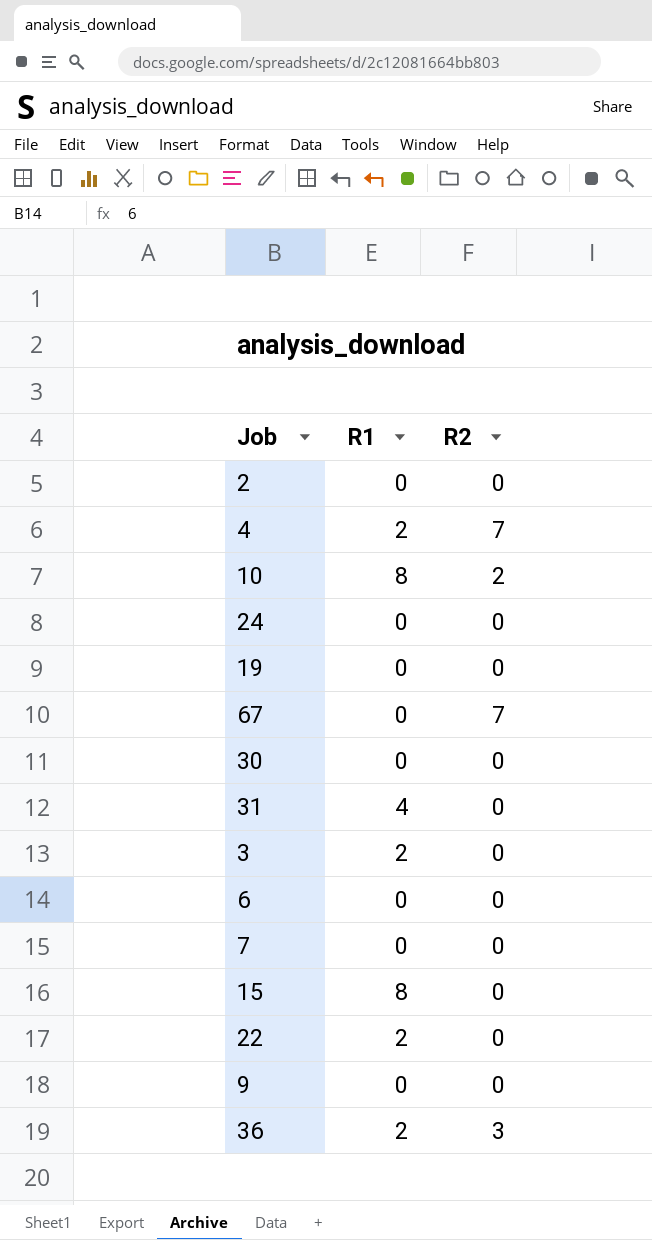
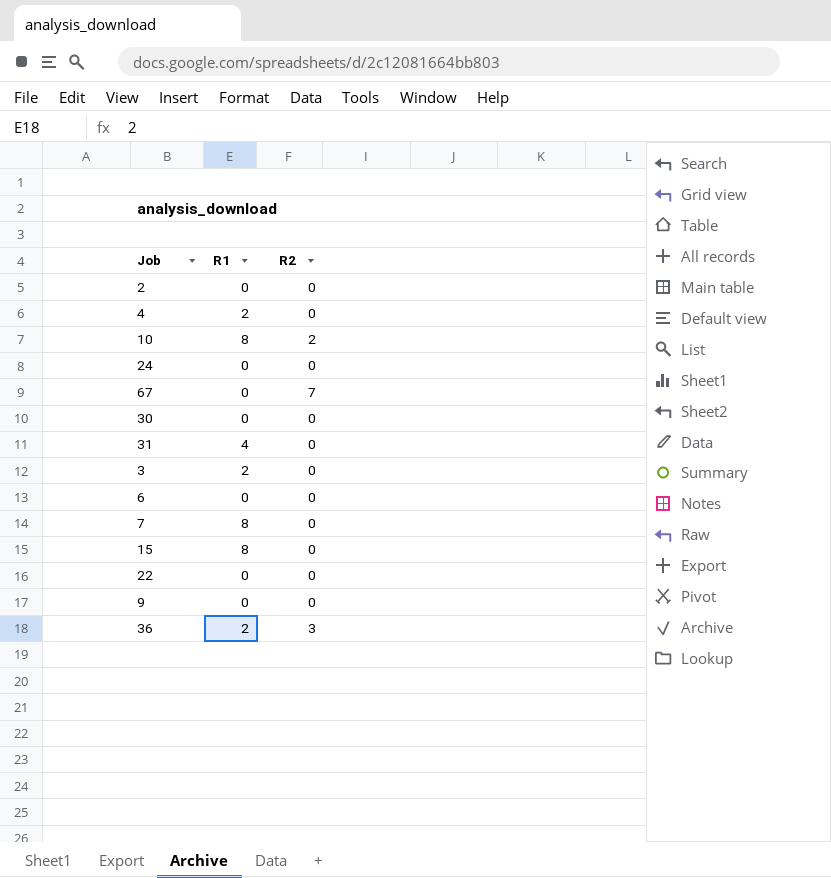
row 19: 0 | 0 -> none
4 | R2: 7 -> 0
7 | R1: 0 -> 8
22 | R1: 2 -> 0

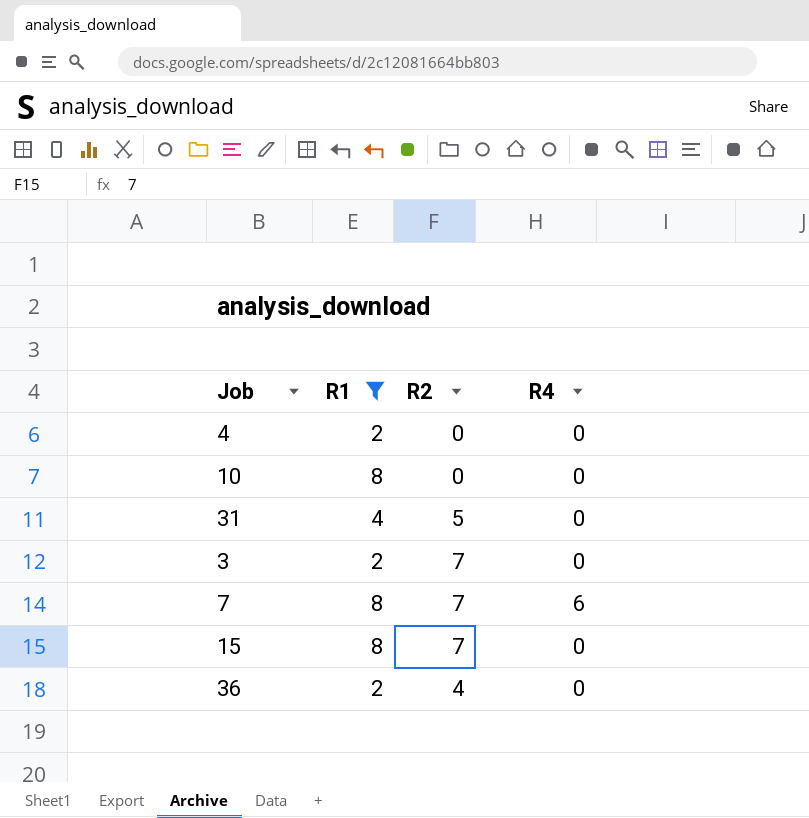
filter: none -> R1 != 0
column R4 | position: none -> 4
10 | R2: 2 -> 0
31 | R2: 0 -> 5
3 | R2: 0 -> 7
7 | R2: 0 -> 7
15 | R2: 0 -> 7
36 | R2: 3 -> 4

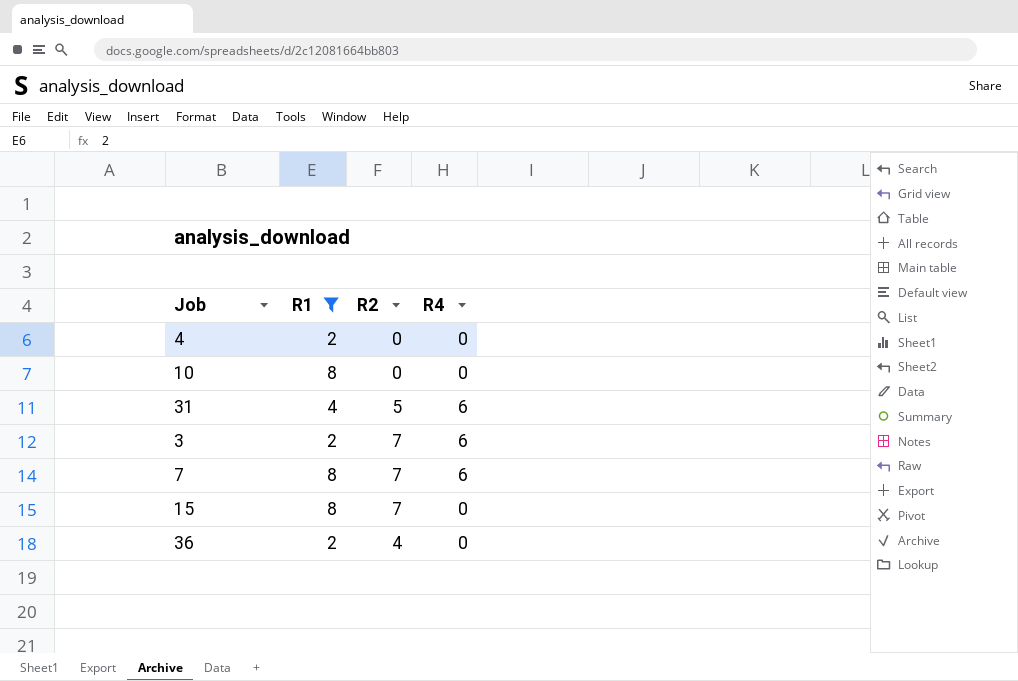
31 | R4: 0 -> 6
3 | R4: 0 -> 6

